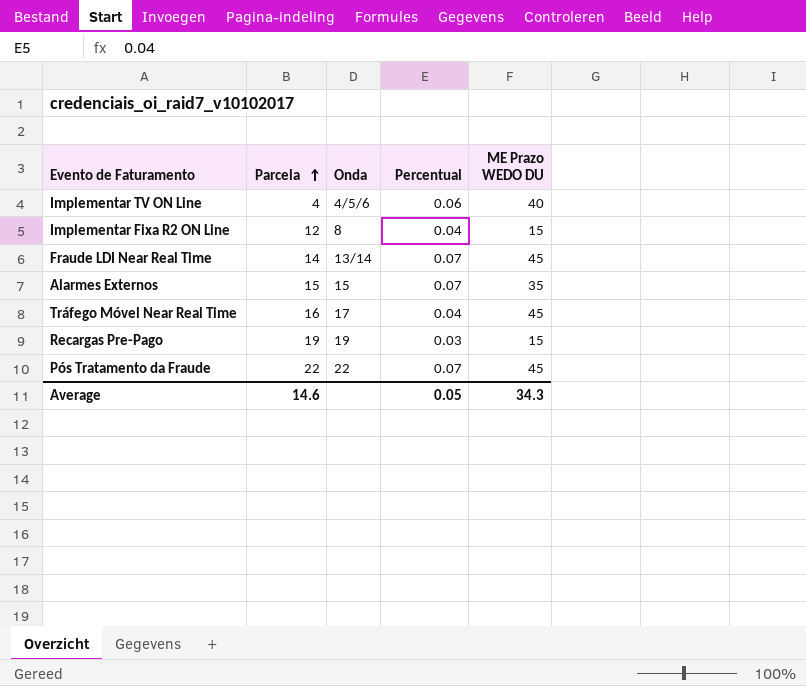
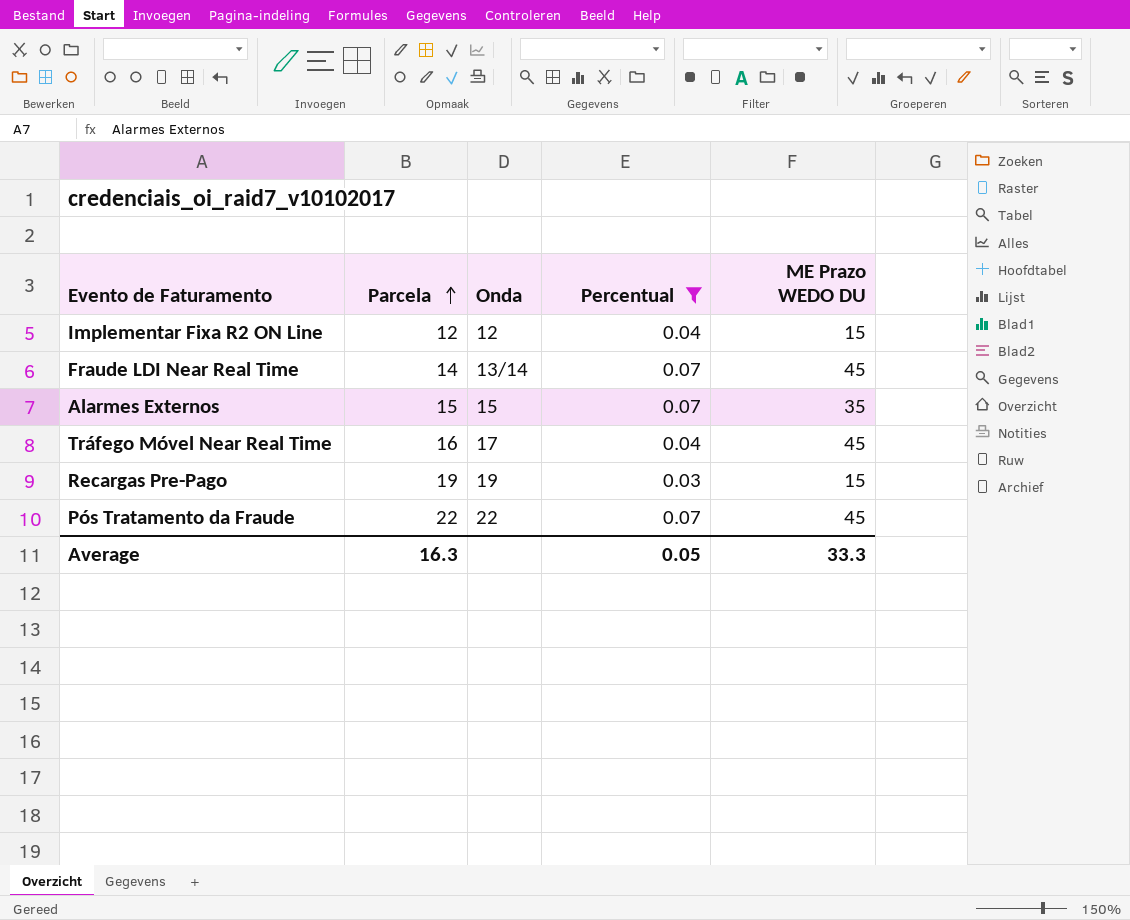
filter: none -> Percentual != 0.06
Implementar Fixa R2 ON Line | Onda: 8 -> 12
Average | Parcela: 14.6 -> 16.3
Average | ME Prazo WEDO DU: 34.3 -> 33.3

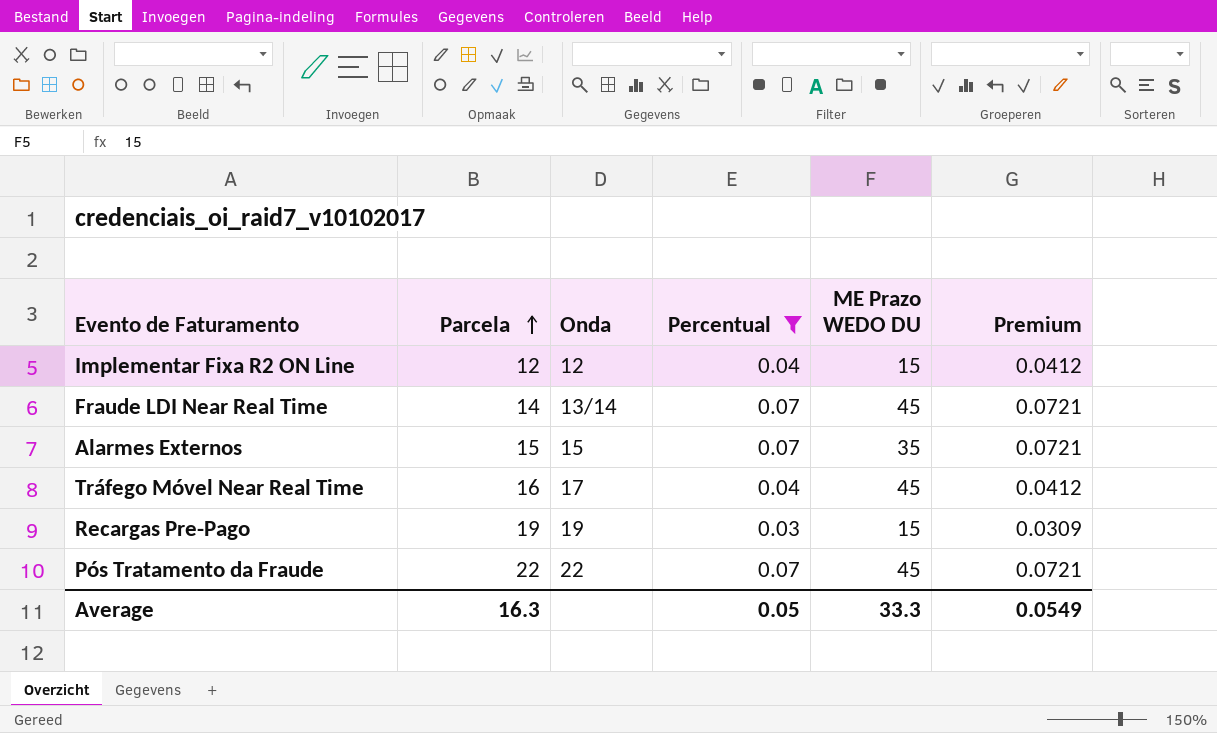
column Premium | formula: none -> [Percentual] * 1.03

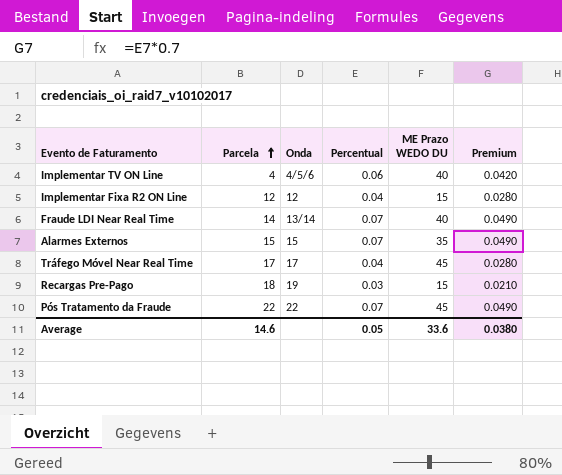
filter: Percentual != 0.06 -> none
column Premium | formula: [Percentual] * 1.03 -> [Percentual] * 0.7
Fraude LDI Near Real Time | ME Prazo WEDO DU: 45 -> 40
Tráfego Móvel Near Real Time | Parcela: 16 -> 17
Recargas Pre-Pago | Parcela: 19 -> 18
Average | Parcela: 16.3 -> 14.6
Average | ME Prazo WEDO DU: 33.3 -> 33.6
Average | Premium: 0.0549 -> 0.0380

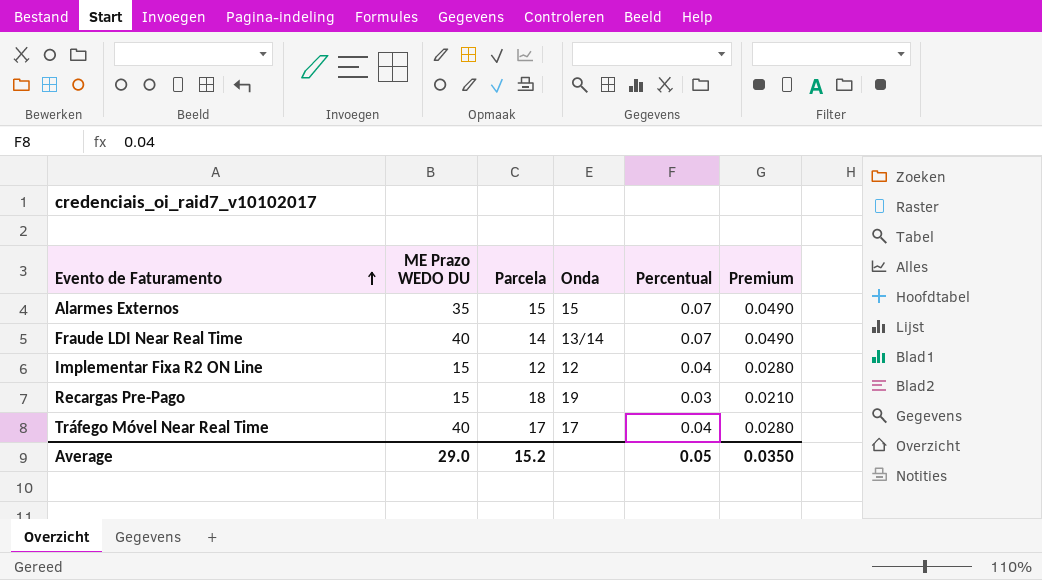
row order: Parcela ascending -> Evento de Faturamento ascending
column ME Prazo WEDO DU | position: 5 -> 2
row Implementar TV ON Line: 4 | 4/5/6 | 0.06 | 40 | 0.0420 -> none
row Pós Tratamento da Fraude: 22 | 22 | 0.07 | 45 | 0.0490 -> none
Tráfego Móvel Near Real Time | ME Prazo WEDO DU: 45 -> 40
Average | ME Prazo WEDO DU: 33.6 -> 29.0
Average | Parcela: 14.6 -> 15.2
Average | Premium: 0.0380 -> 0.0350

